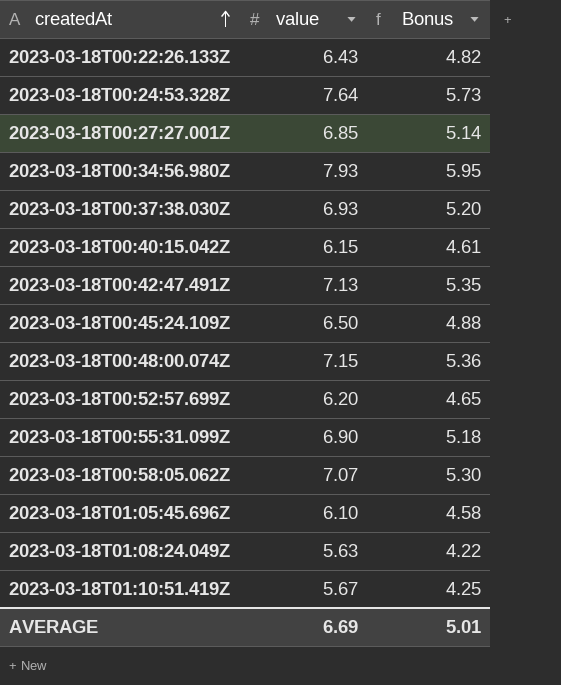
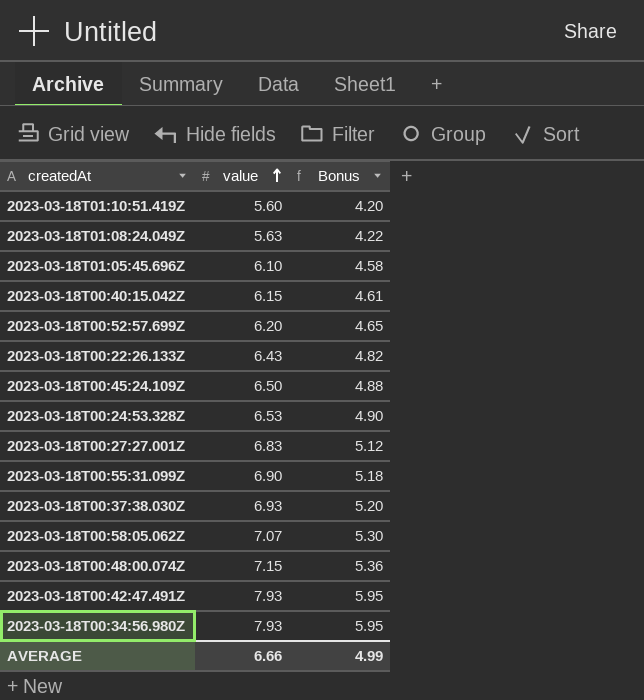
row order: createdAt ascending -> value ascending
2023-03-18T01:10:51.419Z | value: 5.67 -> 5.60
2023-03-18T01:10:51.419Z | Bonus: 4.25 -> 4.20
2023-03-18T00:24:53.328Z | value: 7.64 -> 6.53
2023-03-18T00:24:53.328Z | Bonus: 5.73 -> 4.90
2023-03-18T00:27:27.001Z | value: 6.85 -> 6.83
2023-03-18T00:27:27.001Z | Bonus: 5.14 -> 5.12
2023-03-18T00:42:47.491Z | value: 7.13 -> 7.93
2023-03-18T00:42:47.491Z | Bonus: 5.35 -> 5.95
AVERAGE | value: 6.69 -> 6.66
AVERAGE | Bonus: 5.01 -> 4.99

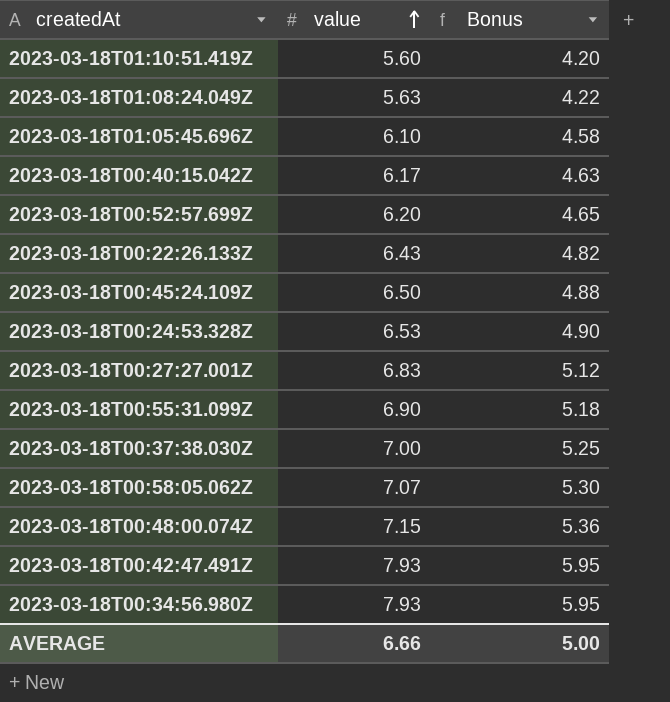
2023-03-18T00:40:15.042Z | value: 6.15 -> 6.17
2023-03-18T00:40:15.042Z | Bonus: 4.61 -> 4.63
2023-03-18T00:37:38.030Z | value: 6.93 -> 7.00
2023-03-18T00:37:38.030Z | Bonus: 5.20 -> 5.25
AVERAGE | Bonus: 4.99 -> 5.00

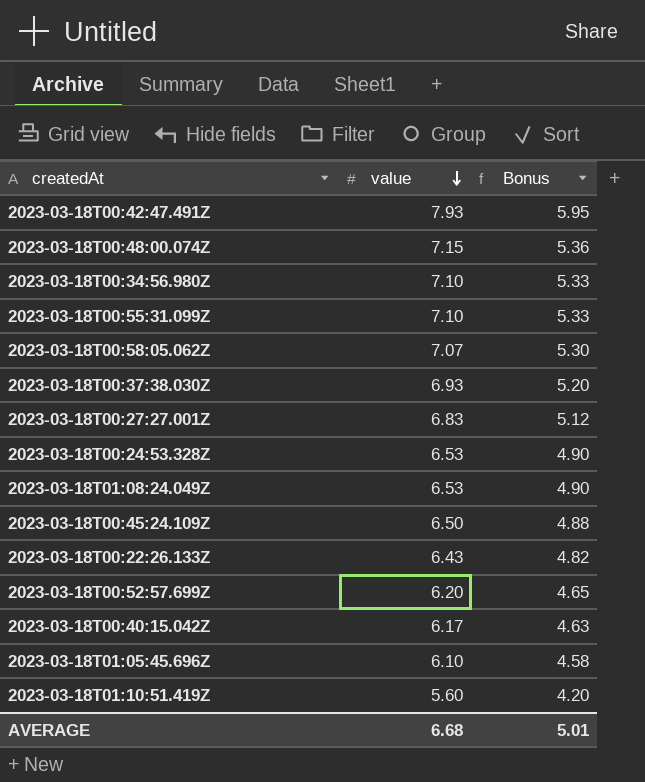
row order: value ascending -> value descending
2023-03-18T00:34:56.980Z | value: 7.93 -> 7.10
2023-03-18T00:34:56.980Z | Bonus: 5.95 -> 5.33
2023-03-18T00:55:31.099Z | value: 6.90 -> 7.10
2023-03-18T00:55:31.099Z | Bonus: 5.18 -> 5.33
2023-03-18T00:37:38.030Z | value: 7.00 -> 6.93
2023-03-18T00:37:38.030Z | Bonus: 5.25 -> 5.20
2023-03-18T01:08:24.049Z | value: 5.63 -> 6.53
2023-03-18T01:08:24.049Z | Bonus: 4.22 -> 4.90
AVERAGE | value: 6.66 -> 6.68
AVERAGE | Bonus: 5.00 -> 5.01

